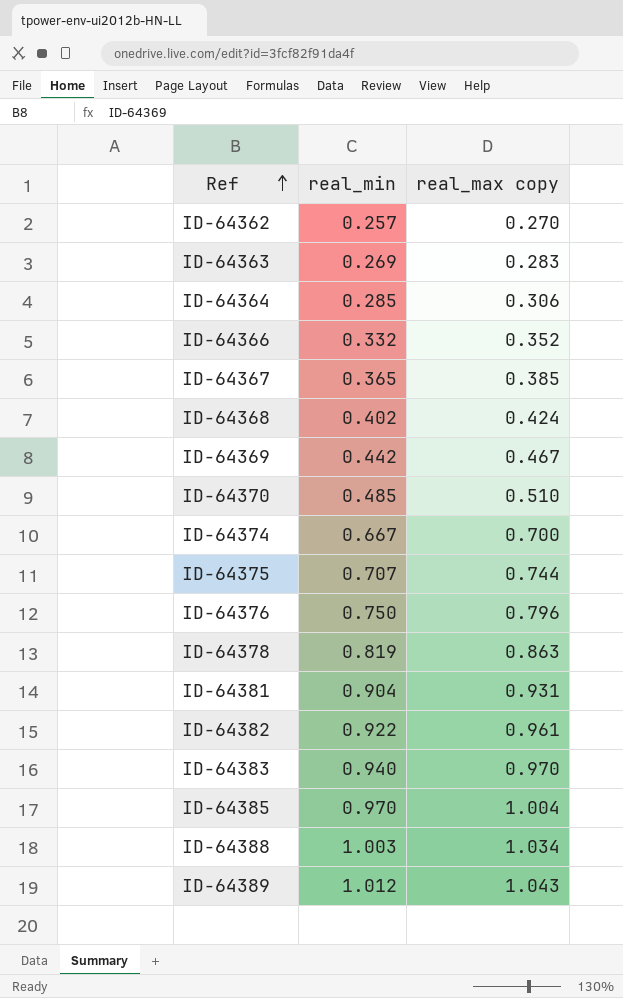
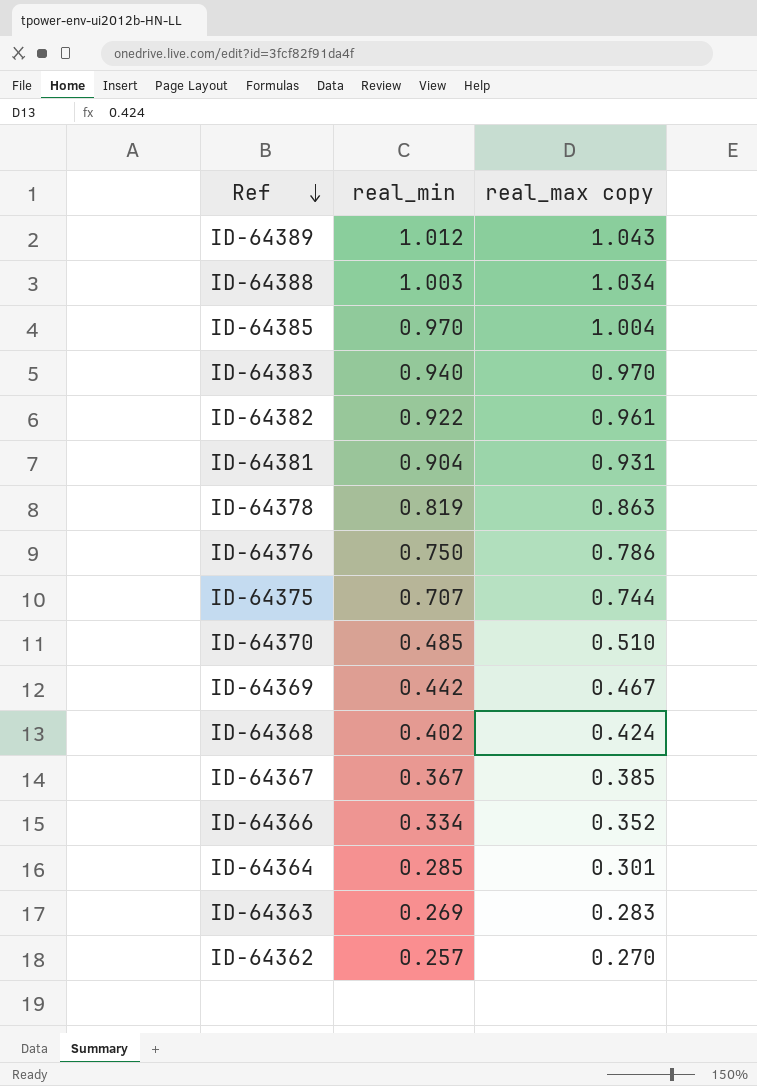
row order: Ref ascending -> Ref descending
row ID-64374: 0.667 | 0.700 -> none
ID-64376 | real_max copy: 0.796 -> 0.786
ID-64367 | real_min: 0.365 -> 0.367
ID-64366 | real_min: 0.332 -> 0.334
ID-64364 | real_max copy: 0.306 -> 0.301

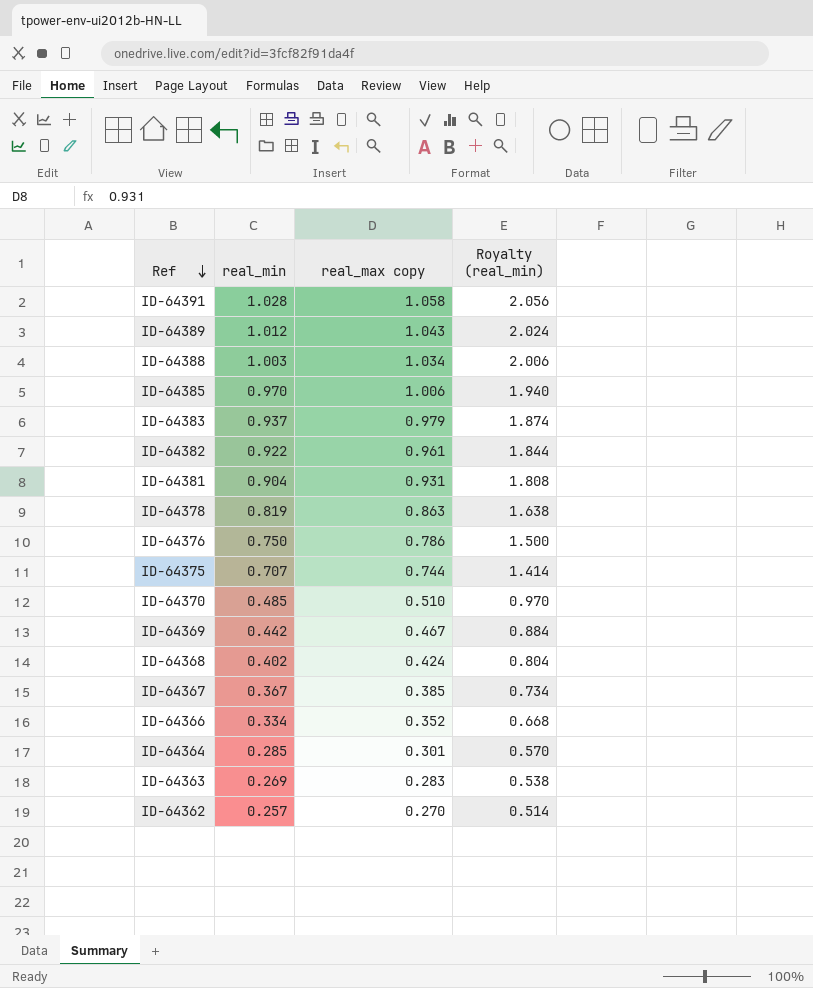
column Royalty (real_min) | formula: none -> [real_min] * 2
row ID-64391: none -> 1.028 | 1.058 | 2.056
ID-64385 | real_max copy: 1.004 -> 1.006
ID-64383 | real_min: 0.940 -> 0.937
ID-64383 | real_max copy: 0.970 -> 0.979

